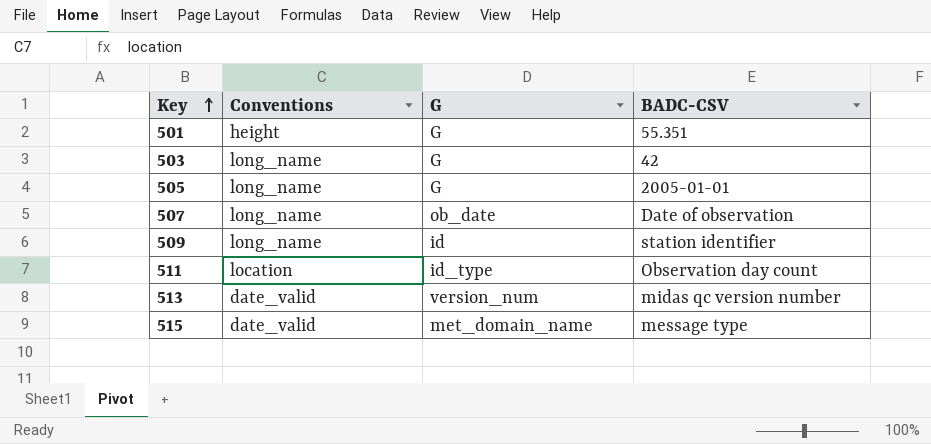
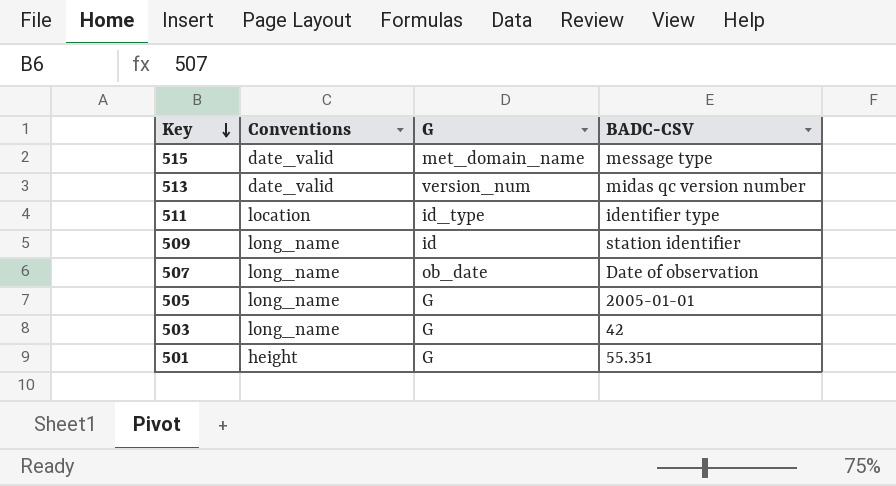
row order: Key ascending -> Key descending
511 | BADC-CSV: Observation day count -> identifier type

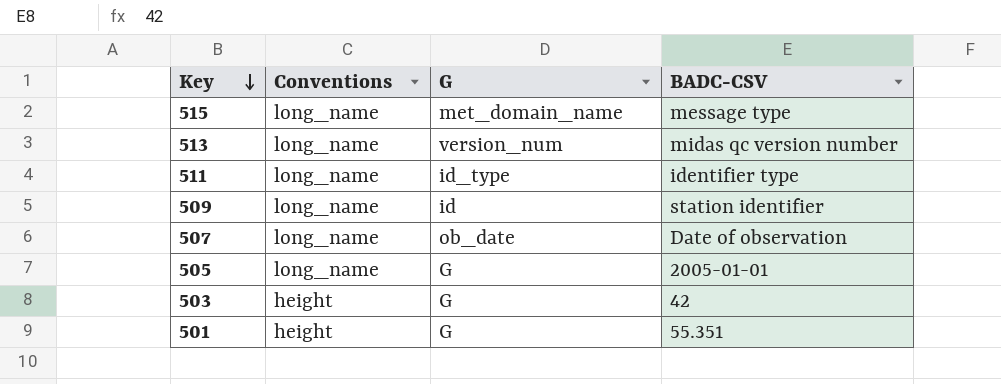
515 | Conventions: date_valid -> long_name
513 | Conventions: date_valid -> long_name
511 | Conventions: location -> long_name
503 | Conventions: long_name -> height

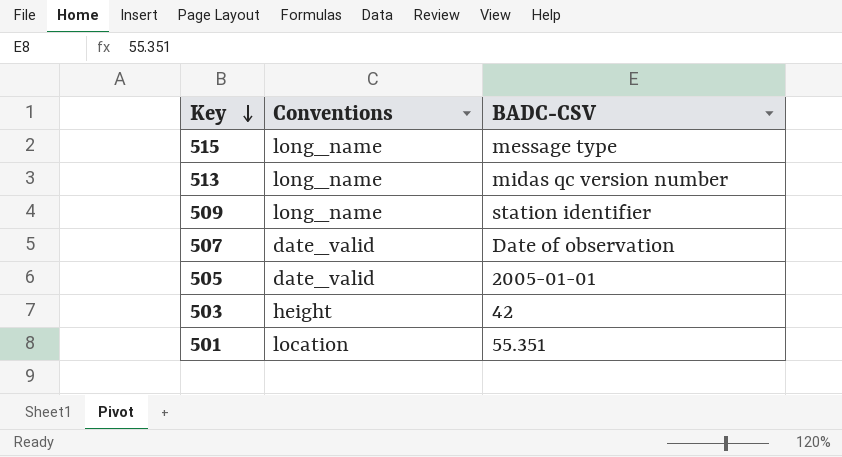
column G | position: 3 -> none
row 511: long_name | id_type | identifier type -> none
507 | Conventions: long_name -> date_valid
505 | Conventions: long_name -> date_valid
501 | Conventions: height -> location

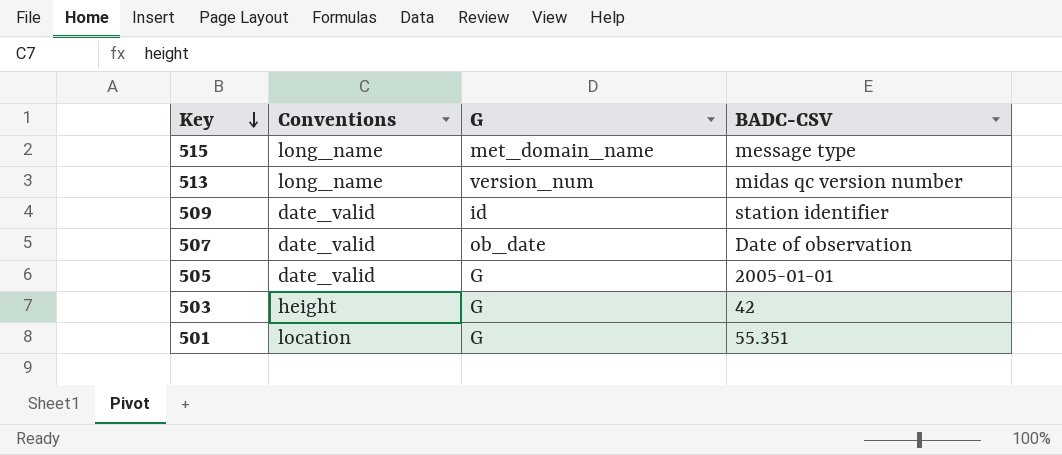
column G | position: none -> 3
509 | Conventions: long_name -> date_valid

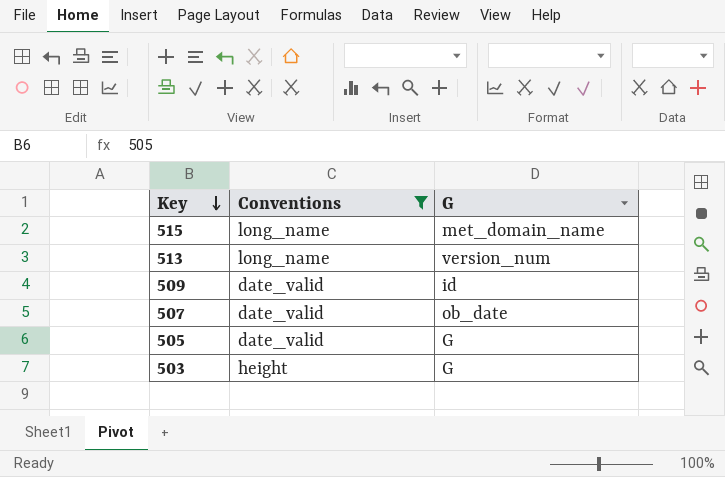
filter: none -> Conventions != location
column BADC-CSV | position: 4 -> none

